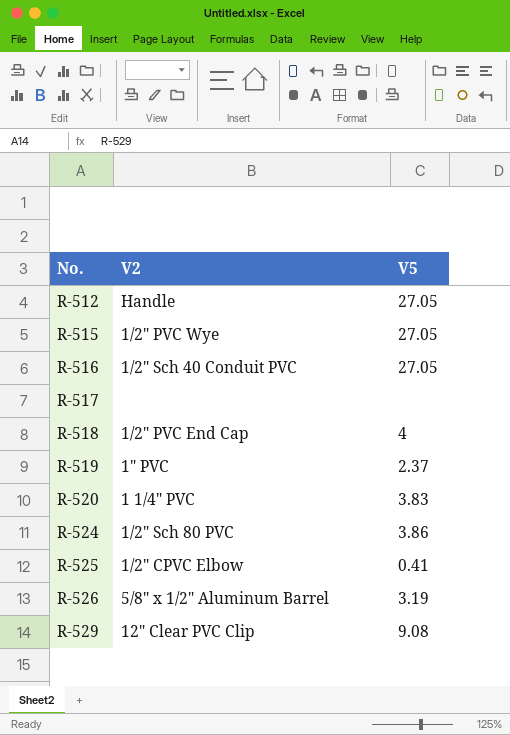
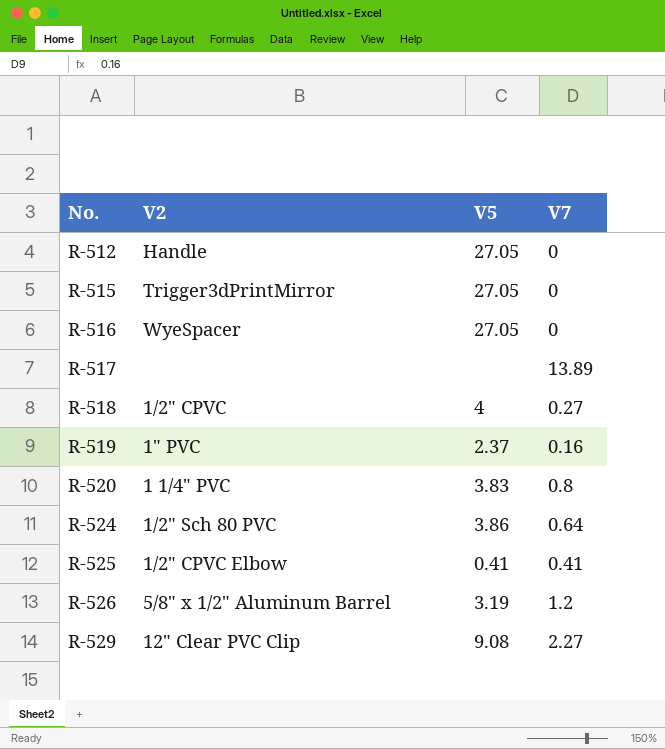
column V7 | position: none -> 4
R-515 | V2: 1/2" PVC Wye -> Trigger3dPrintMirror
R-516 | V2: 1/2" Sch 40 Conduit PVC -> WyeSpacer
R-518 | V2: 1/2" PVC End Cap -> 1/2" CPVC

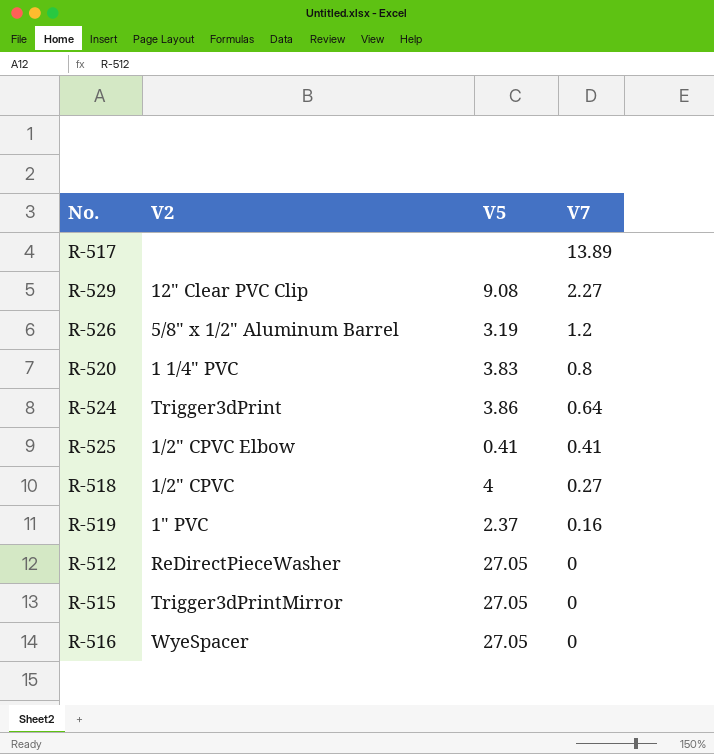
row order: No. ascending -> V7 descending
R-524 | V2: 1/2" Sch 80 PVC -> Trigger3dPrint
R-512 | V2: Handle -> ReDirectPieceWasher

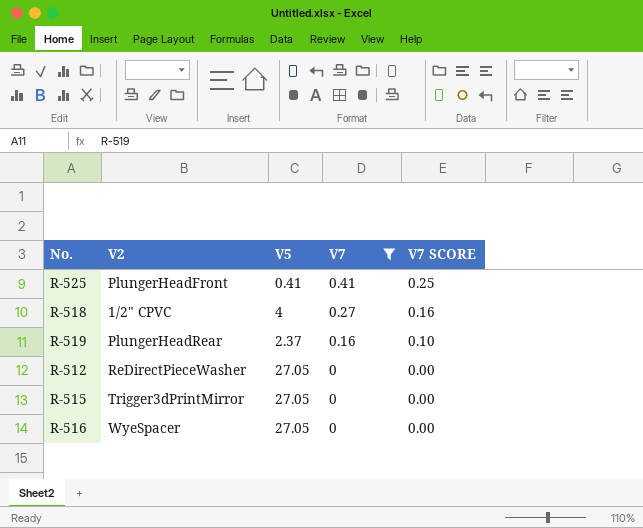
filter: none -> V7 <= 0.41
column V7 SCORE | formula: none -> [V7] * 0.6
R-525 | V2: 1/2" CPVC Elbow -> PlungerHeadFront
R-519 | V2: 1" PVC -> PlungerHeadRear

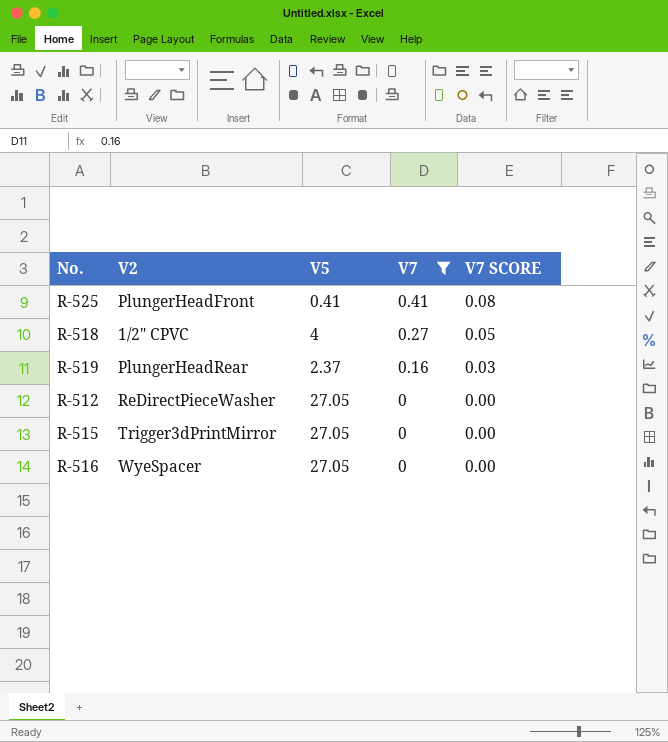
column V7 SCORE | formula: [V7] * 0.6 -> [V7] * 0.2

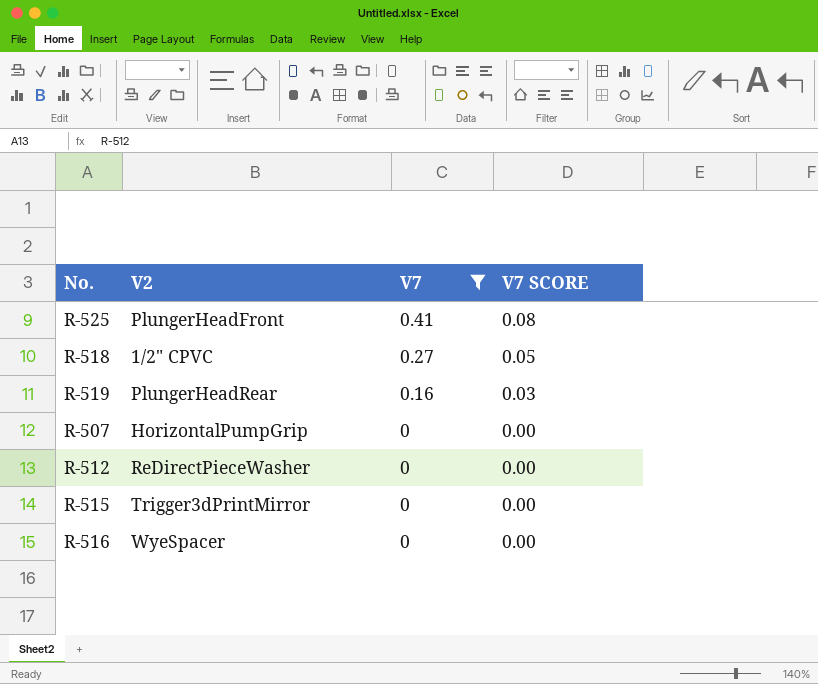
column V5 | position: 3 -> none
row R-507: none -> HorizontalPumpGrip | 0 | 0.00

